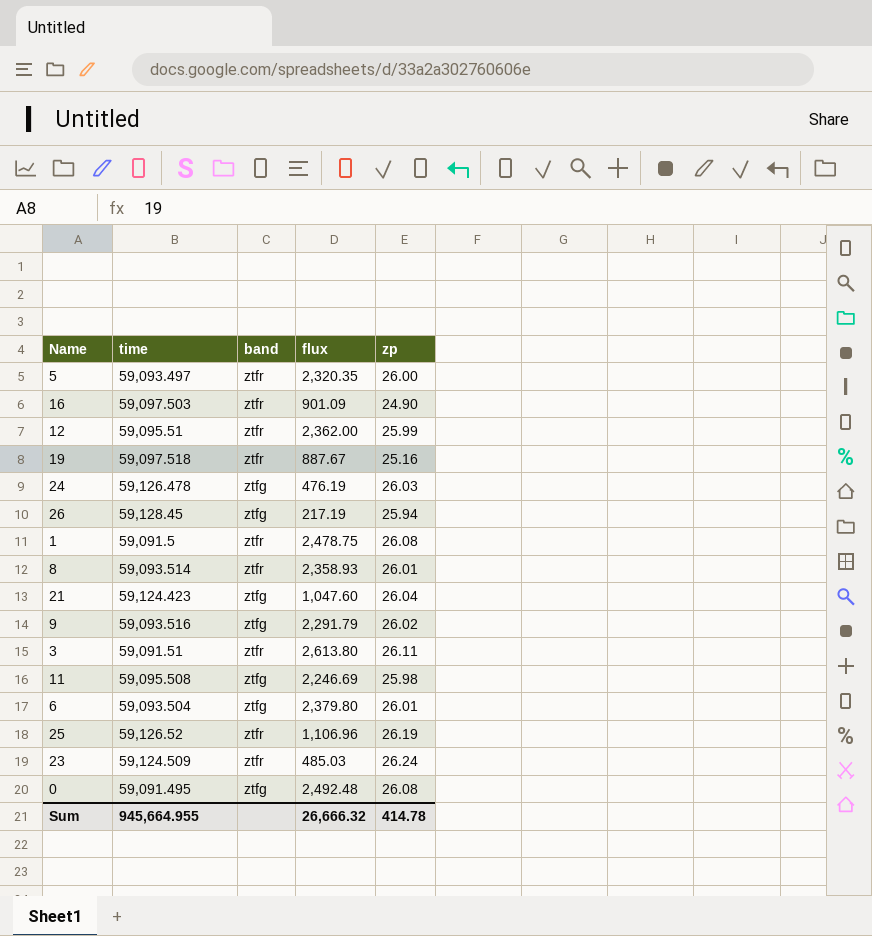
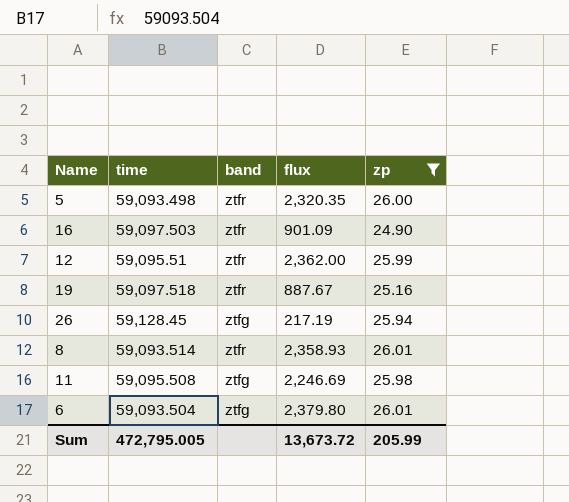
filter: none -> zp <= 26.01
5 | time: 59,093.497 -> 59,093.498
Sum | time: 945,664.955 -> 472,795.005
Sum | flux: 26,666.32 -> 13,673.72
Sum | zp: 414.78 -> 205.99

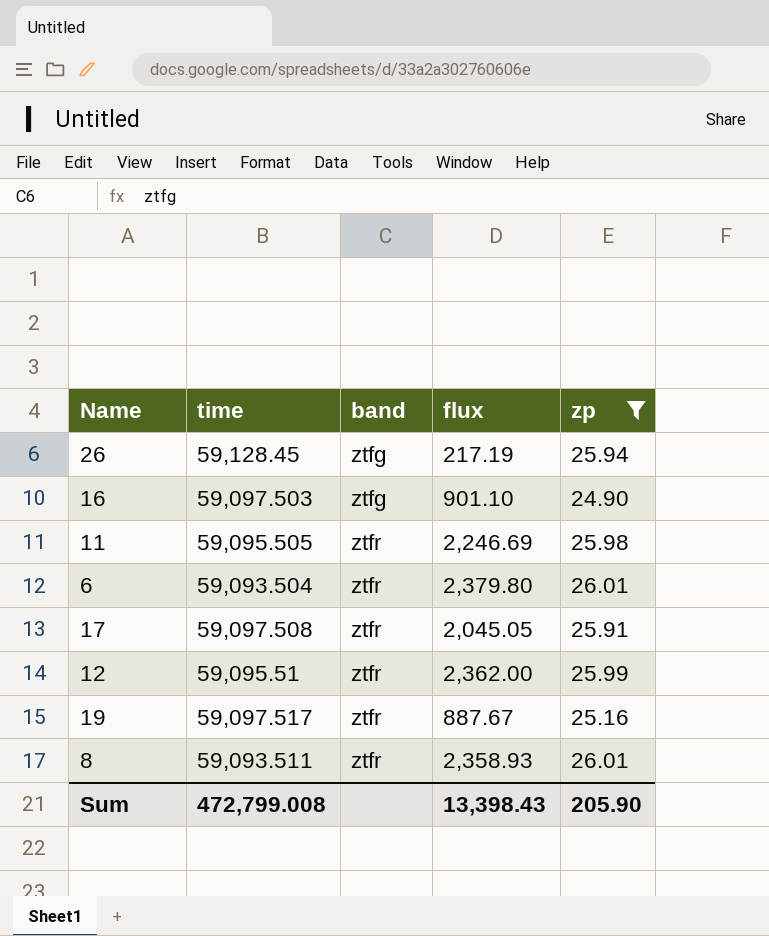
row order: none -> band ascending
row 5: 59,093.498 | ztfr | 2,320.35 | 26.00 -> none
16 | band: ztfr -> ztfg
16 | flux: 901.09 -> 901.10
11 | time: 59,095.508 -> 59,095.505
11 | band: ztfg -> ztfr
6 | band: ztfg -> ztfr
row 17: none -> 59,097.508 | ztfr | 2,045.05 | 25.91
19 | time: 59,097.518 -> 59,097.517
8 | time: 59,093.514 -> 59,093.511
Sum | time: 472,795.005 -> 472,799.008
Sum | flux: 13,673.72 -> 13,398.43
Sum | zp: 205.99 -> 205.90

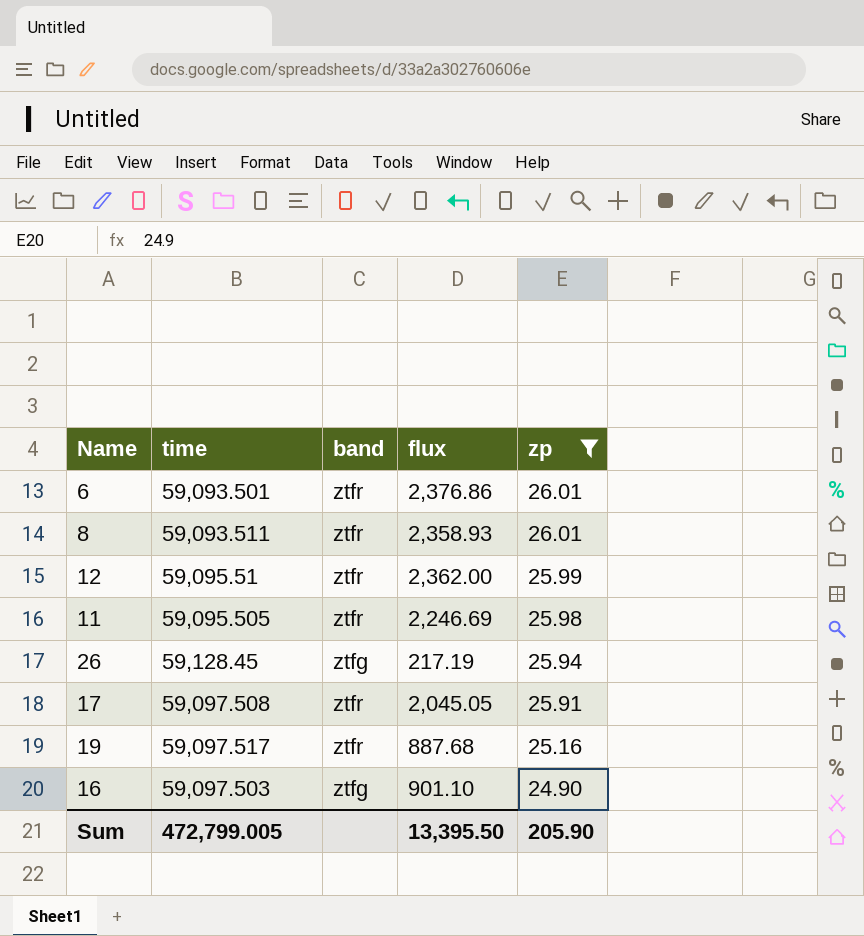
row order: band ascending -> zp descending
6 | time: 59,093.504 -> 59,093.501
6 | flux: 2,379.80 -> 2,376.86
19 | flux: 887.67 -> 887.68
Sum | time: 472,799.008 -> 472,799.005
Sum | flux: 13,398.43 -> 13,395.50

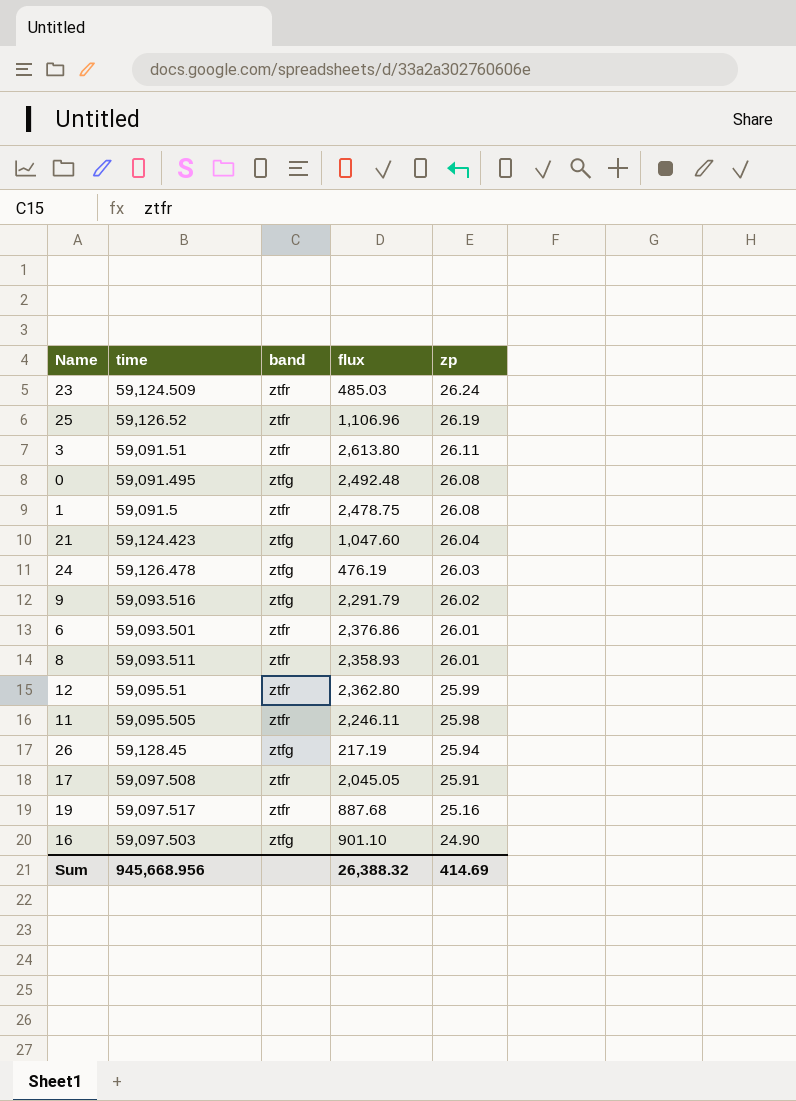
filter: zp <= 26.01 -> none
12 | flux: 2,362.00 -> 2,362.80
11 | flux: 2,246.69 -> 2,246.11
Sum | time: 472,799.005 -> 945,668.956
Sum | flux: 13,395.50 -> 26,388.32
Sum | zp: 205.90 -> 414.69

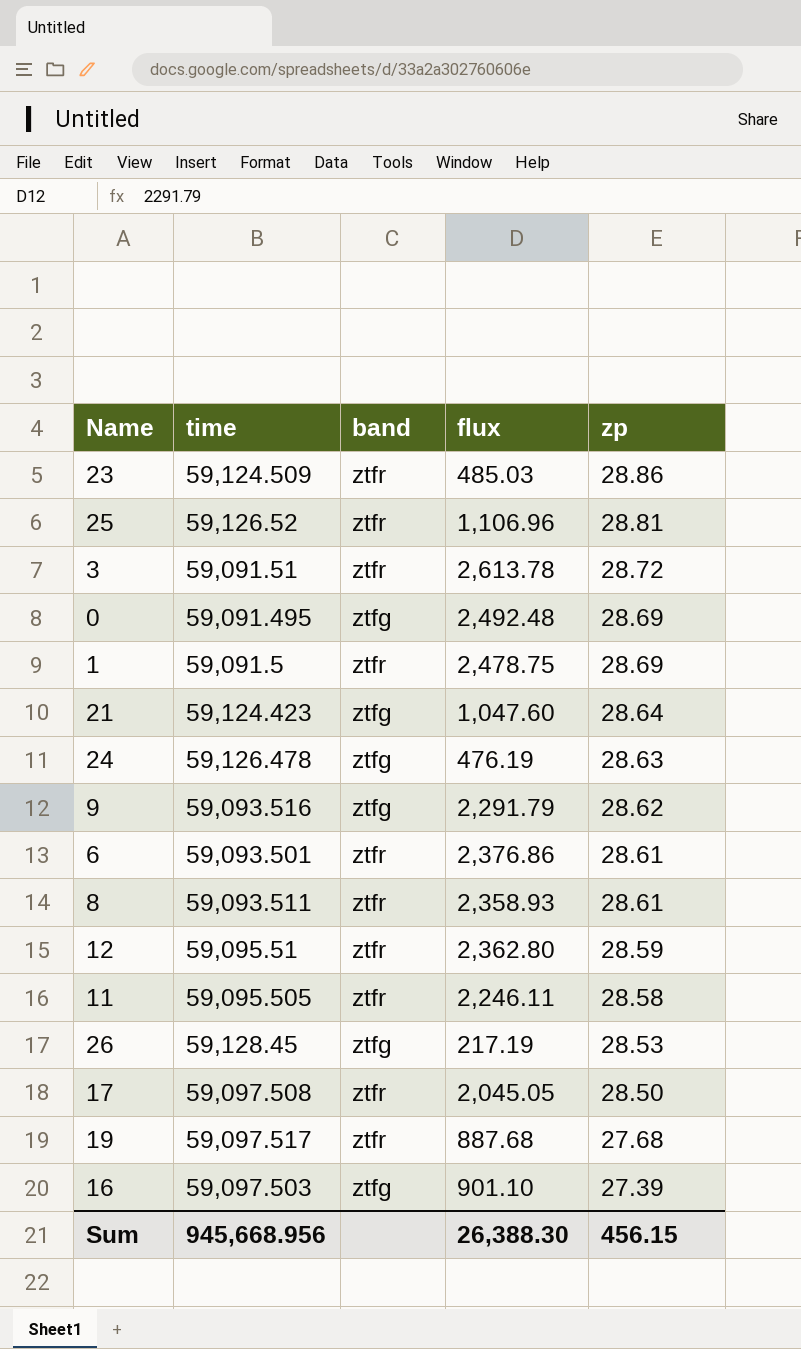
23 | zp: 26.24 -> 28.86
25 | zp: 26.19 -> 28.81
3 | flux: 2,613.80 -> 2,613.78
3 | zp: 26.11 -> 28.72
0 | zp: 26.08 -> 28.69
1 | zp: 26.08 -> 28.69
21 | zp: 26.04 -> 28.64
24 | zp: 26.03 -> 28.63
9 | zp: 26.02 -> 28.62
6 | zp: 26.01 -> 28.61
8 | zp: 26.01 -> 28.61
12 | zp: 25.99 -> 28.59
11 | zp: 25.98 -> 28.58
26 | zp: 25.94 -> 28.53
17 | zp: 25.91 -> 28.50
19 | zp: 25.16 -> 27.68
16 | zp: 24.90 -> 27.39
Sum | flux: 26,388.32 -> 26,388.30
Sum | zp: 414.69 -> 456.15

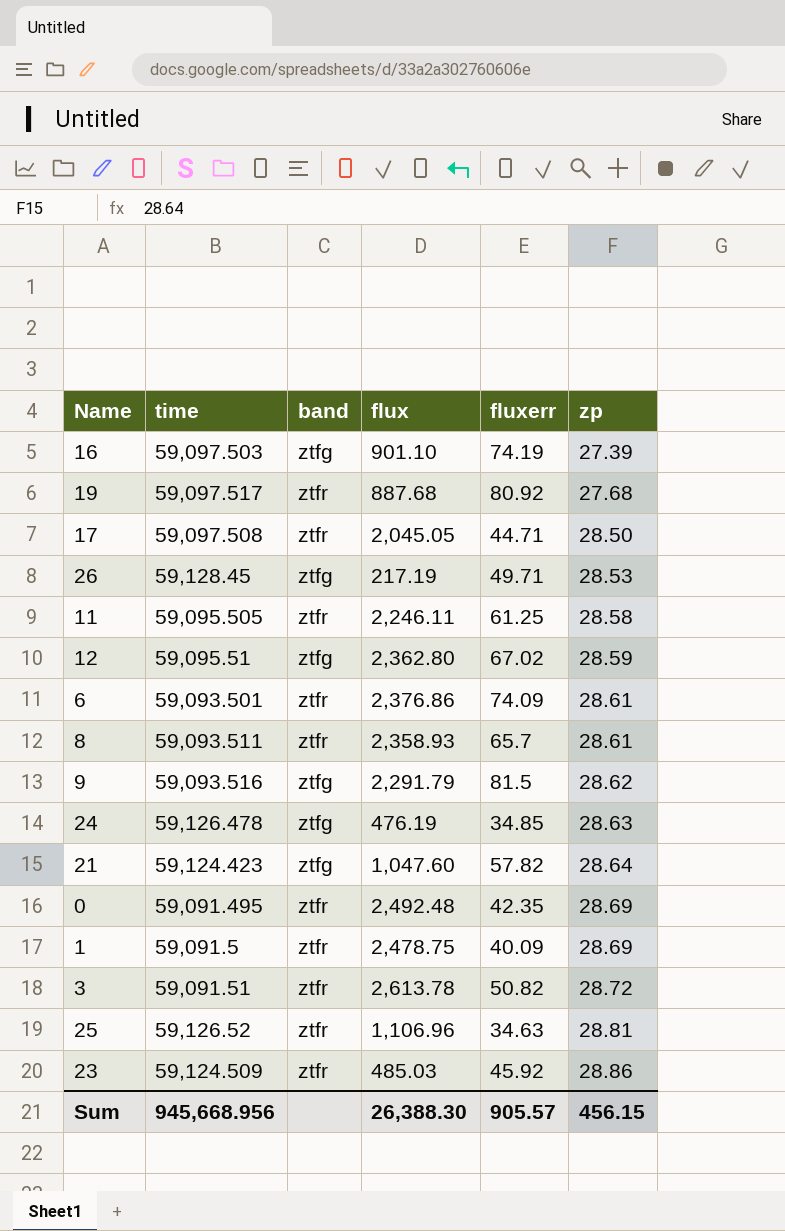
row order: zp descending -> zp ascending
column fluxerr | position: none -> 5
12 | band: ztfr -> ztfg
0 | band: ztfg -> ztfr

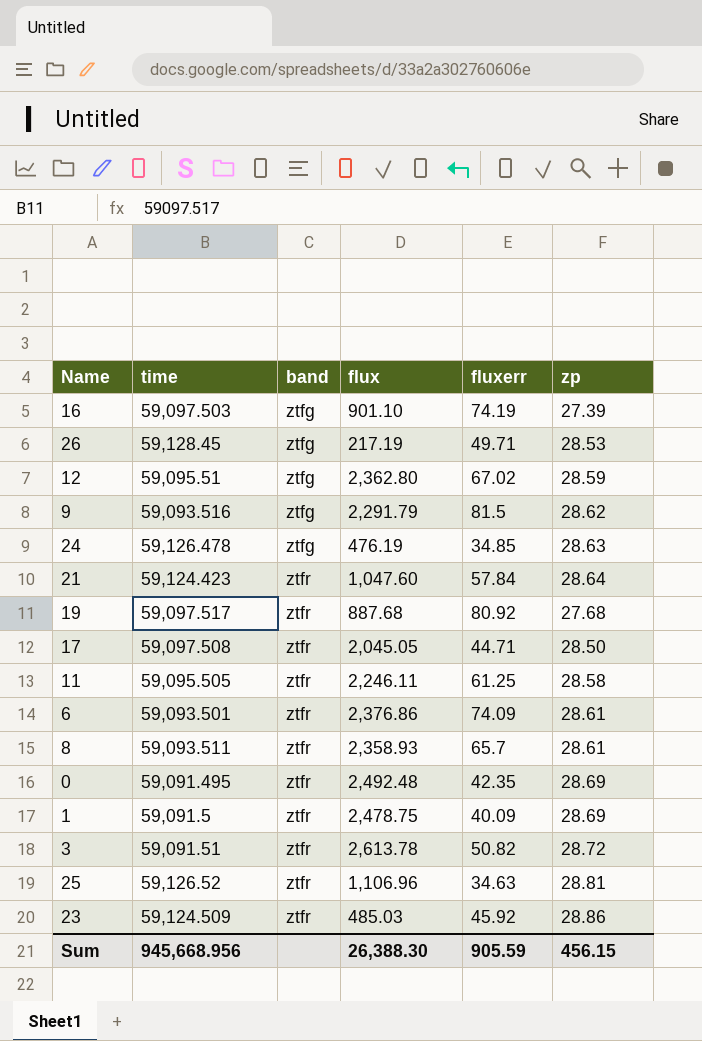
row order: zp ascending -> band ascending
21 | band: ztfg -> ztfr
21 | fluxerr: 57.82 -> 57.84
Sum | fluxerr: 905.57 -> 905.59

